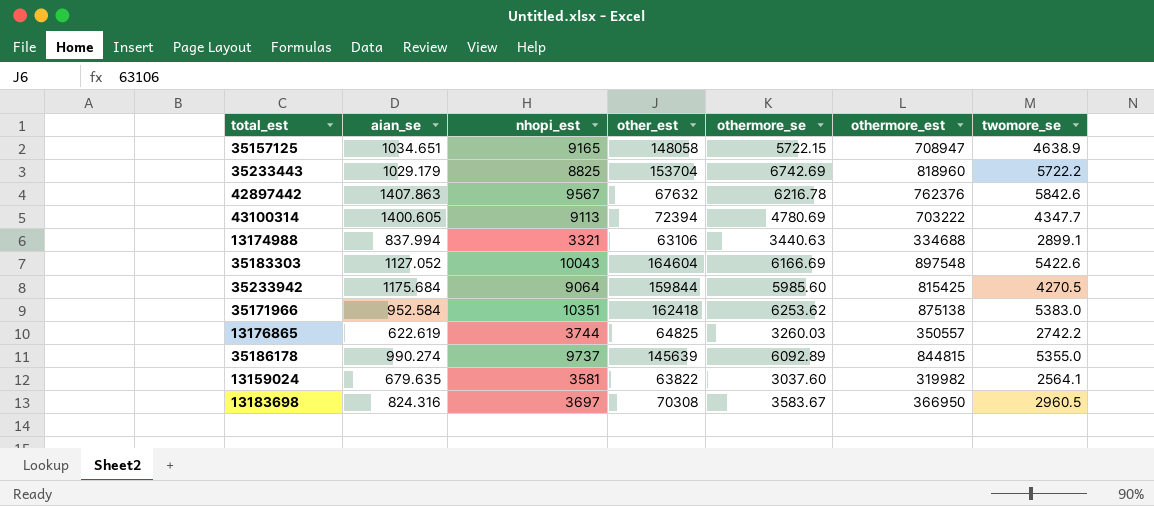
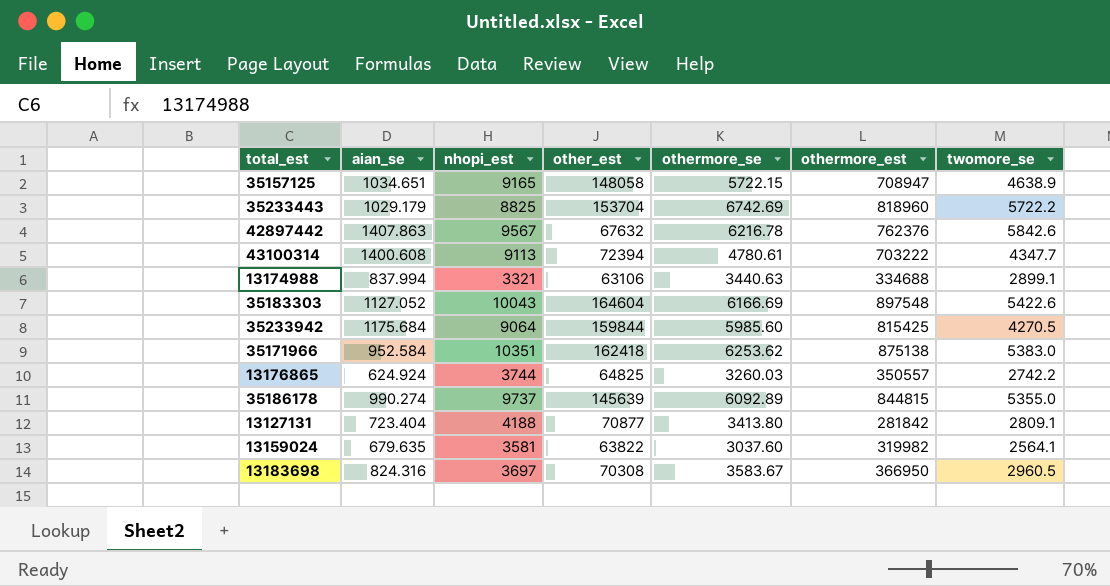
43100314 | aian_se: 1400.605 -> 1400.608
43100314 | othermore_se: 4780.69 -> 4780.61
13176865 | aian_se: 622.619 -> 624.924
row 13127131: none -> 723.404 | 4188 | 70877 | 3413.80 | 281842 | 2809.1

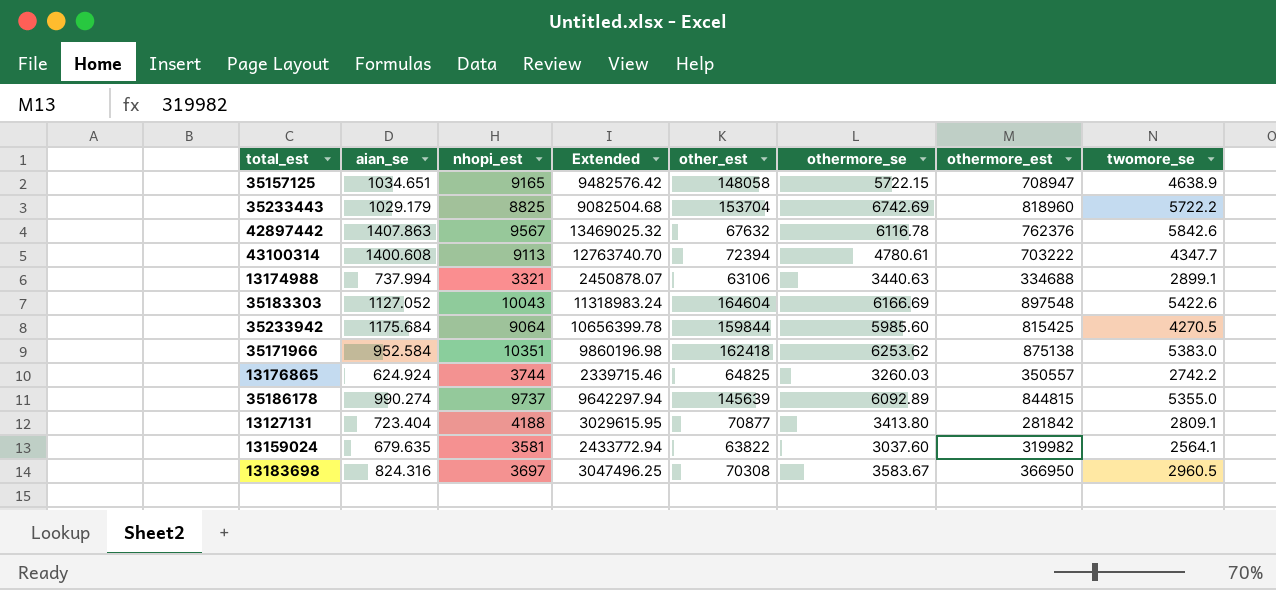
column Extended | formula: none -> [aian_se] * [nhopi_est]
42897442 | othermore_se: 6216.78 -> 6116.78
13174988 | aian_se: 837.994 -> 737.994

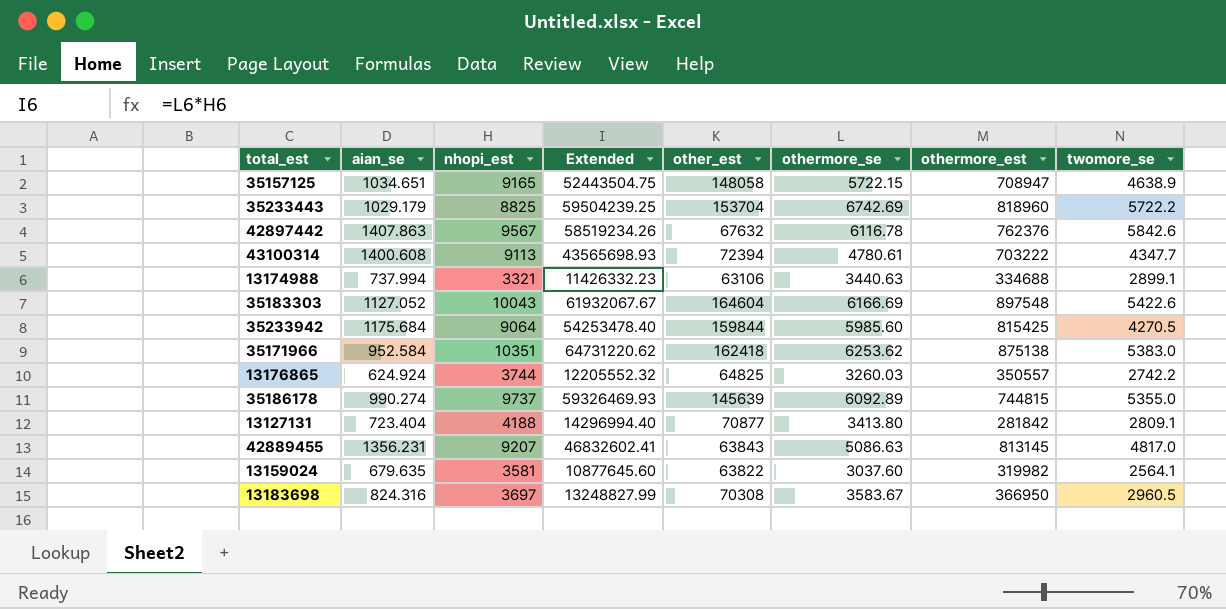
column Extended | formula: [aian_se] * [nhopi_est] -> [nhopi_est] * [othermore_se]
35186178 | othermore_est: 844815 -> 744815
row 42889455: none -> 1356.231 | 9207 | 46832602.41 | 63843 | 5086.63 | 813145 | 4817.0

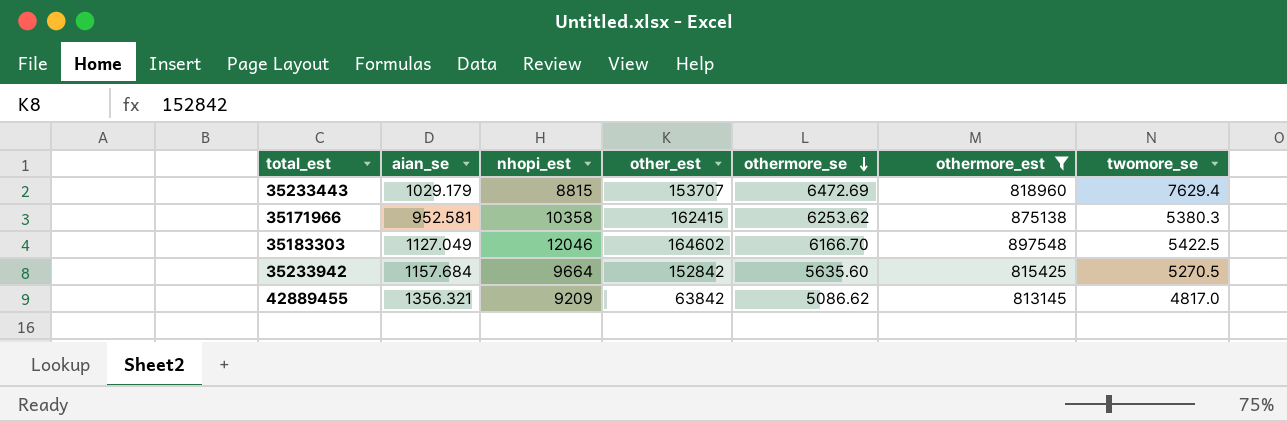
filter: none -> othermore_est >= 813145
row order: none -> othermore_se descending
column Extended | formula: [nhopi_est] * [othermore_se] -> none
35233443 | nhopi_est: 8825 -> 8815
35233443 | other_est: 153704 -> 153707
35233443 | othermore_se: 6742.69 -> 6472.69
35233443 | twomore_se: 5722.2 -> 7629.4
35171966 | aian_se: 952.584 -> 952.581
35171966 | nhopi_est: 10351 -> 10358
35171966 | other_est: 162418 -> 162415
35171966 | twomore_se: 5383.0 -> 5380.3
35183303 | aian_se: 1127.052 -> 1127.049
35183303 | nhopi_est: 10043 -> 12046
35183303 | other_est: 164604 -> 164602
35183303 | othermore_se: 6166.69 -> 6166.70
35183303 | twomore_se: 5422.6 -> 5422.5
35233942 | aian_se: 1175.684 -> 1157.684
35233942 | nhopi_est: 9064 -> 9664
35233942 | other_est: 159844 -> 152842
35233942 | othermore_se: 5985.60 -> 5635.60
35233942 | twomore_se: 4270.5 -> 5270.5
42889455 | aian_se: 1356.231 -> 1356.321
42889455 | nhopi_est: 9207 -> 9209
42889455 | other_est: 63843 -> 63842
42889455 | othermore_se: 5086.63 -> 5086.62

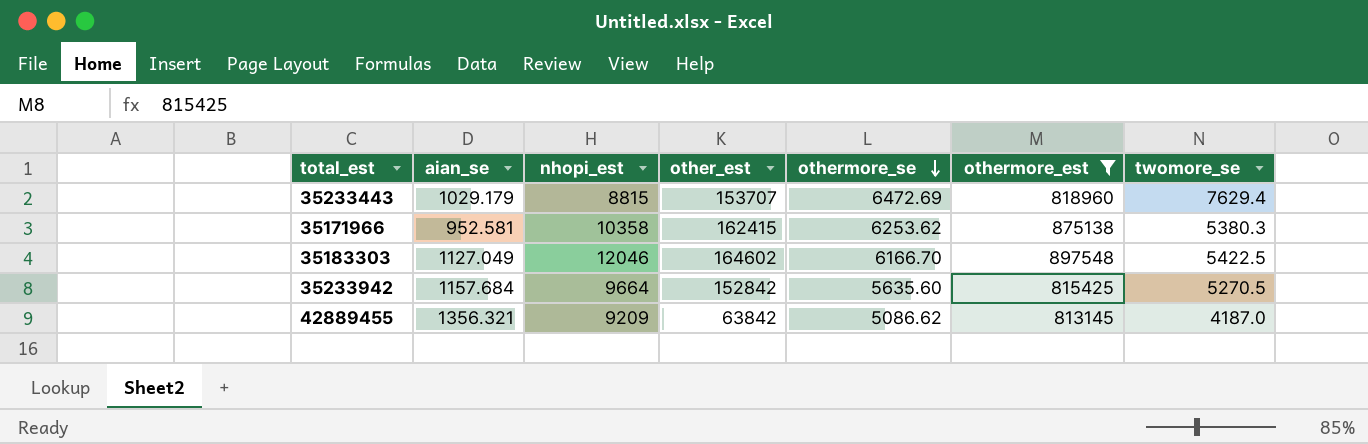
42889455 | twomore_se: 4817.0 -> 4187.0

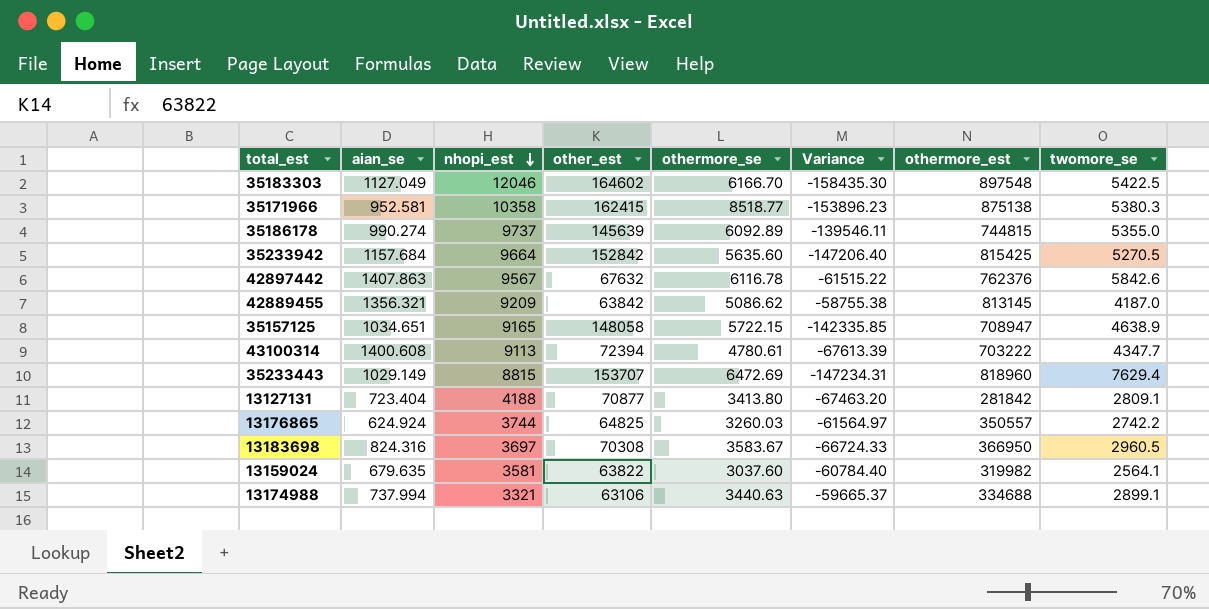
filter: othermore_est >= 813145 -> none
row order: othermore_se descending -> nhopi_est descending
column Variance | formula: none -> [othermore_se] - [other_est]
35171966 | othermore_se: 6253.62 -> 8518.77
35233443 | aian_se: 1029.179 -> 1029.149

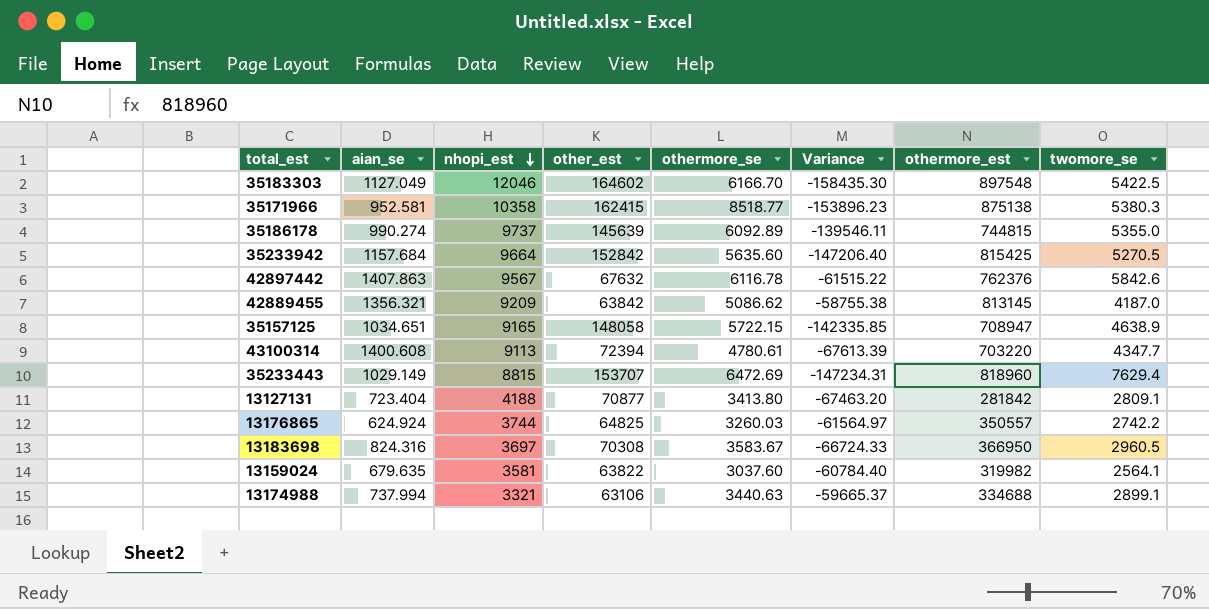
43100314 | othermore_est: 703222 -> 703220

